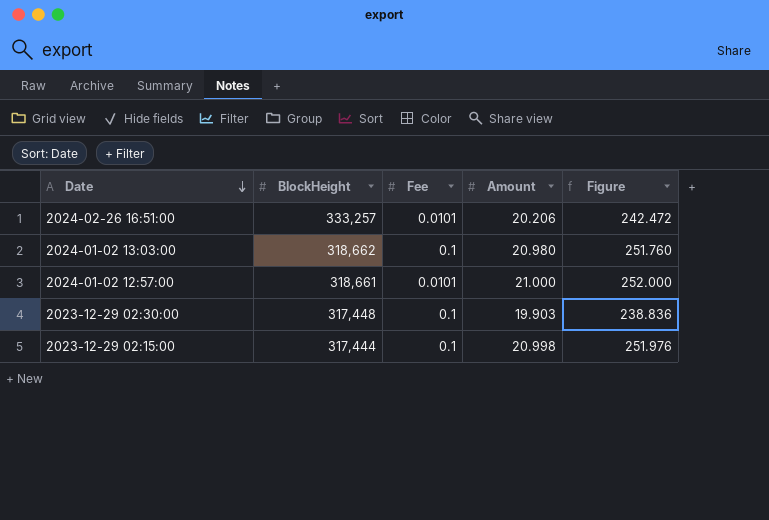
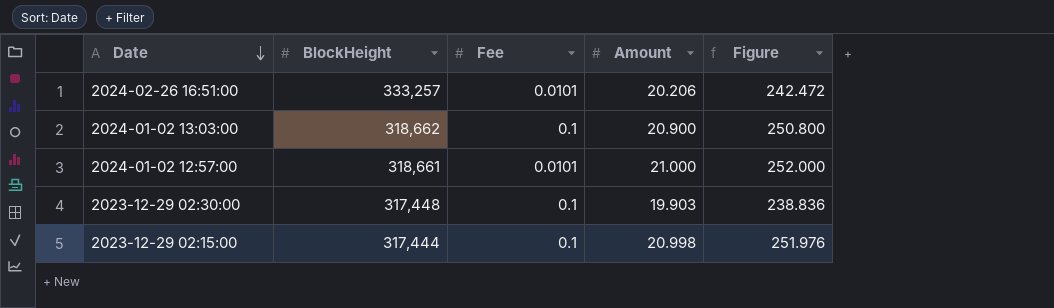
2024-01-02 13:03:00 | Amount: 20.980 -> 20.900
2024-01-02 13:03:00 | Figure: 251.760 -> 250.800

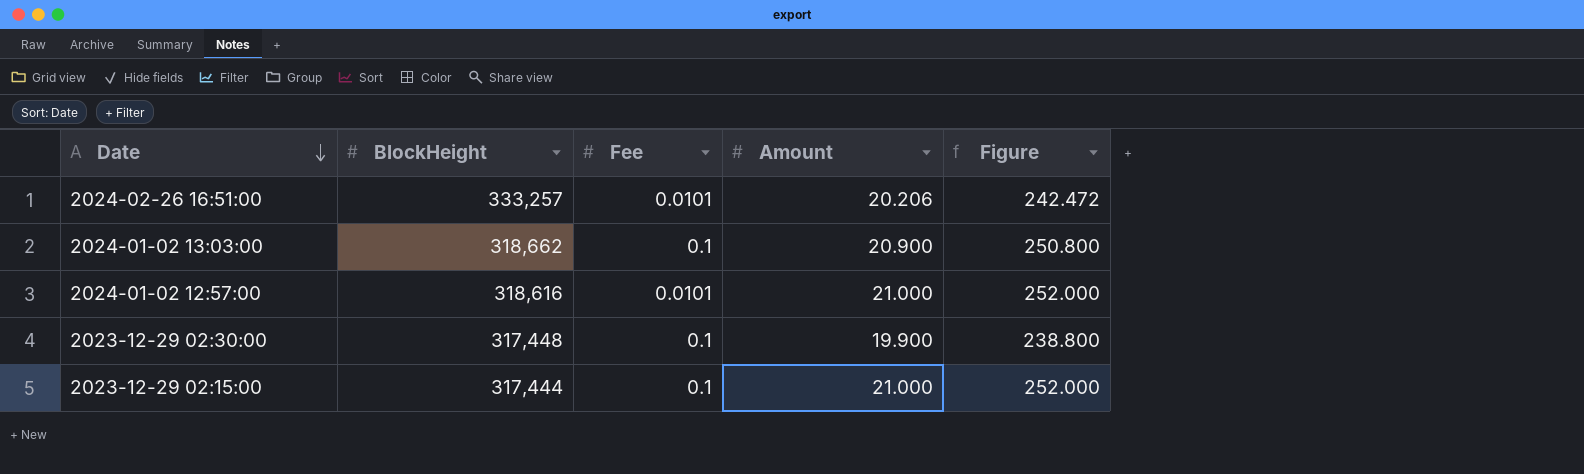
2024-01-02 12:57:00 | BlockHeight: 318,661 -> 318,616
2023-12-29 02:30:00 | Amount: 19.903 -> 19.900
2023-12-29 02:30:00 | Figure: 238.836 -> 238.800
2023-12-29 02:15:00 | Amount: 20.998 -> 21.000
2023-12-29 02:15:00 | Figure: 251.976 -> 252.000

